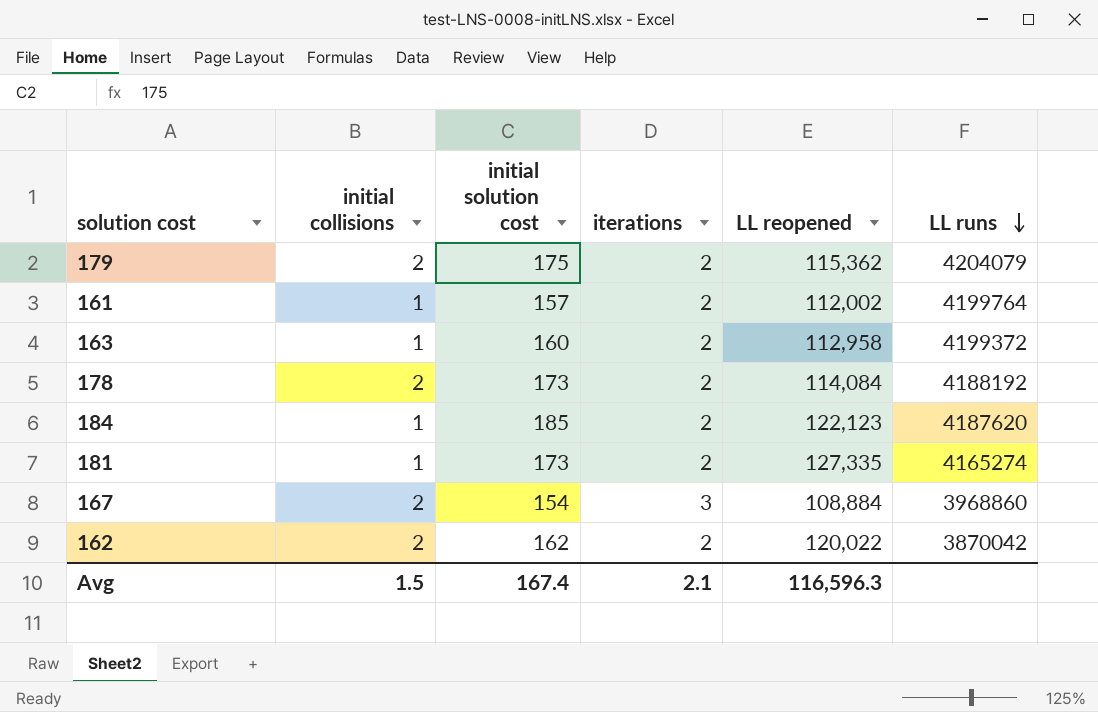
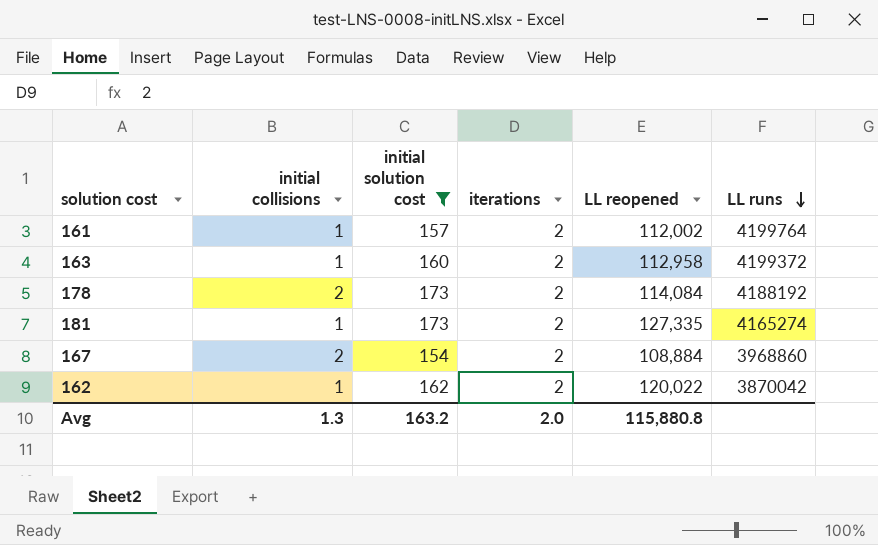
filter: none -> initial solution cost <= 173
167 | iterations: 3 -> 2
162 | initial collisions: 2 -> 1
Avg | initial collisions: 1.5 -> 1.3
Avg | initial solution cost: 167.4 -> 163.2
Avg | iterations: 2.1 -> 2.0
Avg | LL reopened: 116,596.3 -> 115,880.8

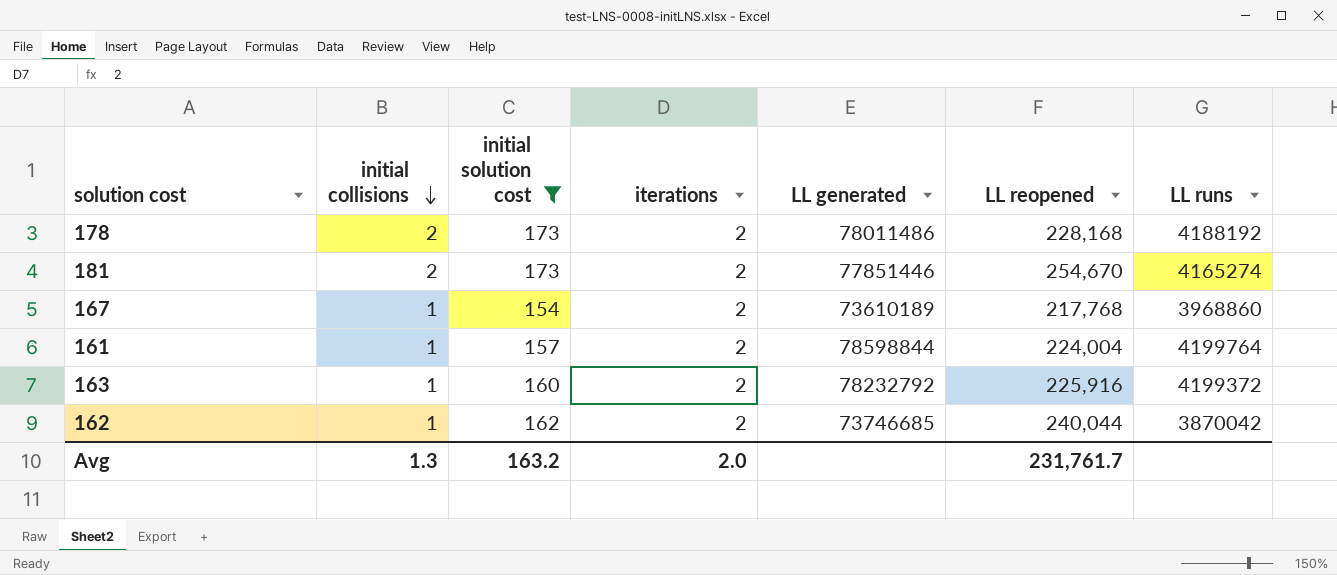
row order: LL runs descending -> initial collisions descending
column LL generated | position: none -> 5
178 | LL reopened: 114,084 -> 228,168
181 | initial collisions: 1 -> 2
181 | LL reopened: 127,335 -> 254,670
167 | initial collisions: 2 -> 1
167 | LL reopened: 108,884 -> 217,768
161 | LL reopened: 112,002 -> 224,004
163 | LL reopened: 112,958 -> 225,916
162 | LL reopened: 120,022 -> 240,044
Avg | LL reopened: 115,880.8 -> 231,761.7

